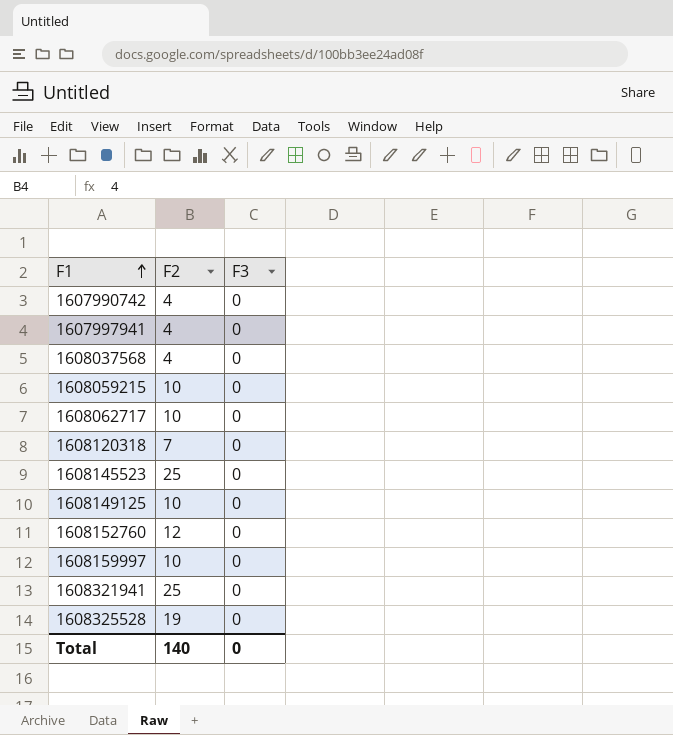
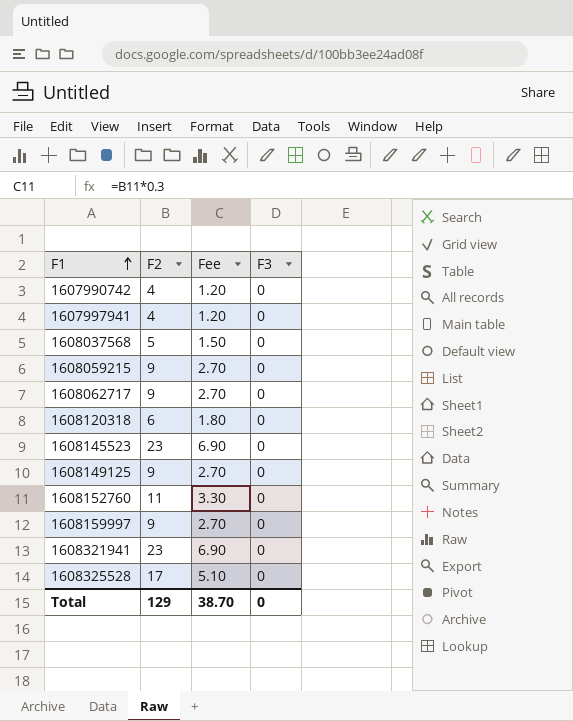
column Fee | formula: none -> [F2] * 0.3
1608037568 | F2: 4 -> 5
1608059215 | F2: 10 -> 9
1608062717 | F2: 10 -> 9
1608120318 | F2: 7 -> 6
1608145523 | F2: 25 -> 23
1608149125 | F2: 10 -> 9
1608152760 | F2: 12 -> 11
1608159997 | F2: 10 -> 9
1608321941 | F2: 25 -> 23
1608325528 | F2: 19 -> 17
Total | F2: 140 -> 129

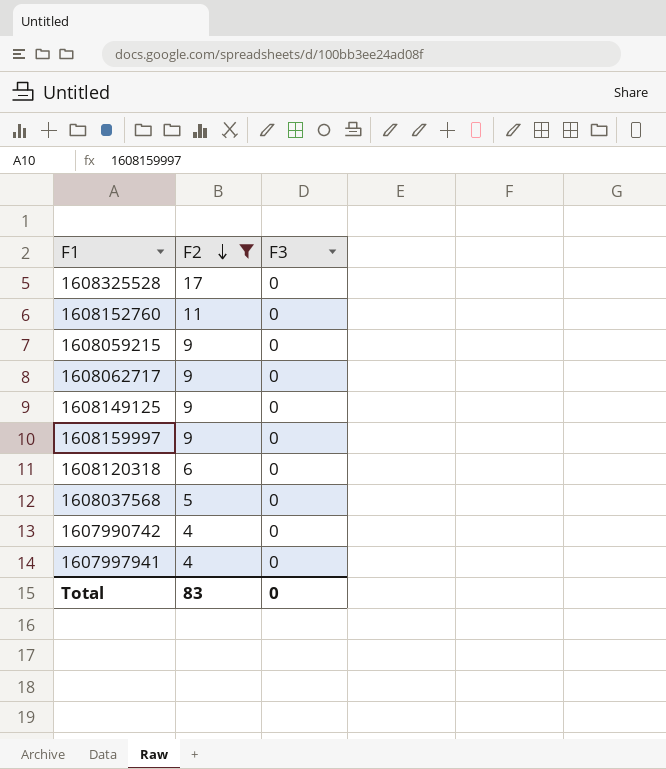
filter: none -> F2 != 23
row order: F1 ascending -> F2 descending
column Fee | formula: [F2] * 0.3 -> none
Total | F2: 129 -> 83

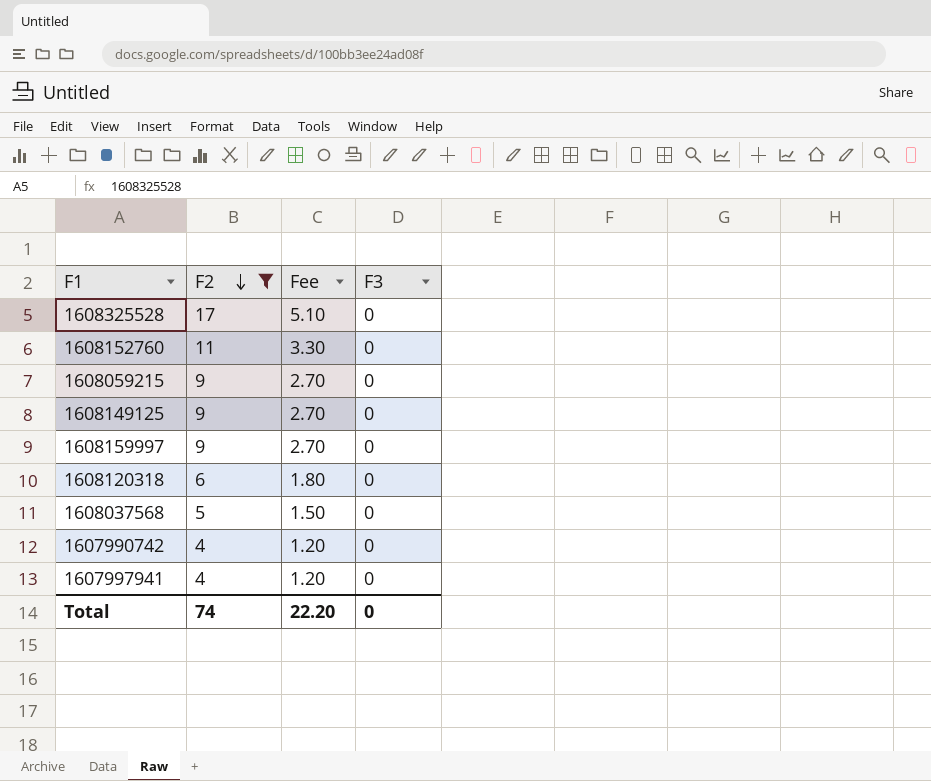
column Fee | formula: none -> [F2] * 0.3
row 1608062717: 9 | 0 -> none
Total | F2: 83 -> 74

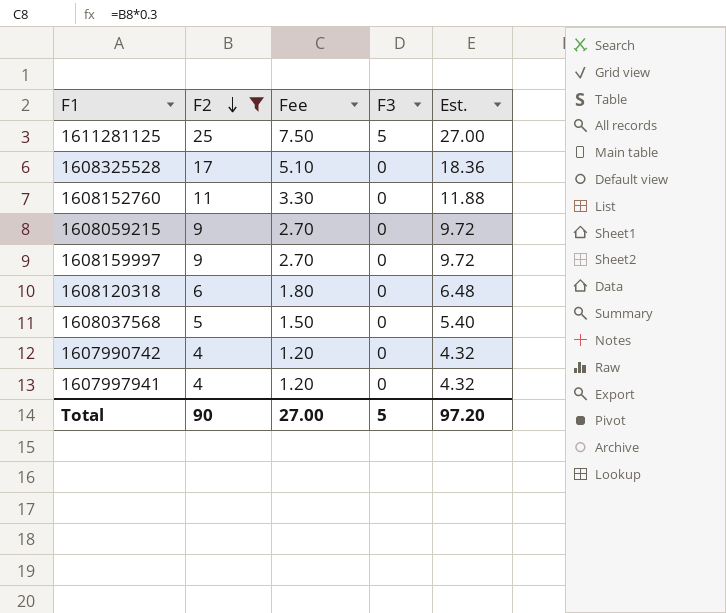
column Est. | formula: none -> [F2] * 1.08
row 1608149125: 9 | 2.70 | 0 -> none
row 1611281125: none -> 25 | 7.50 | 5 | 27.00
Total | F2: 74 -> 90
Total | Fee: 22.20 -> 27.00
Total | F3: 0 -> 5

